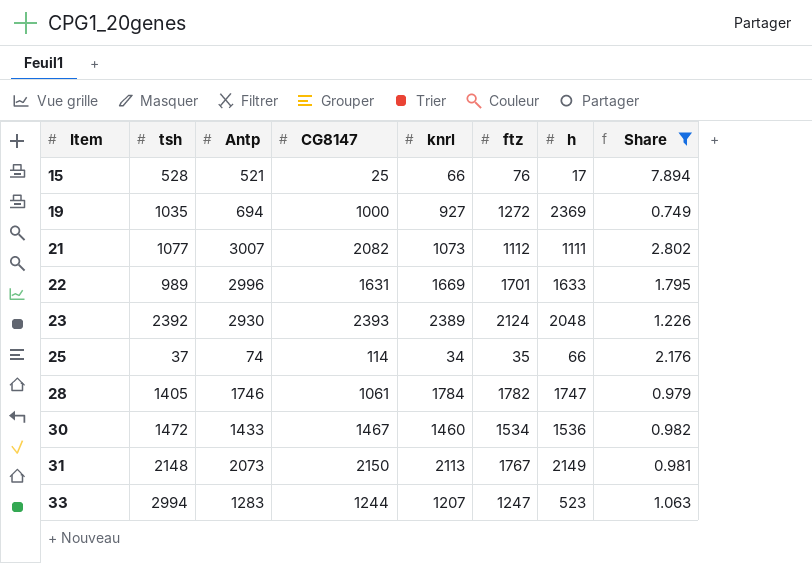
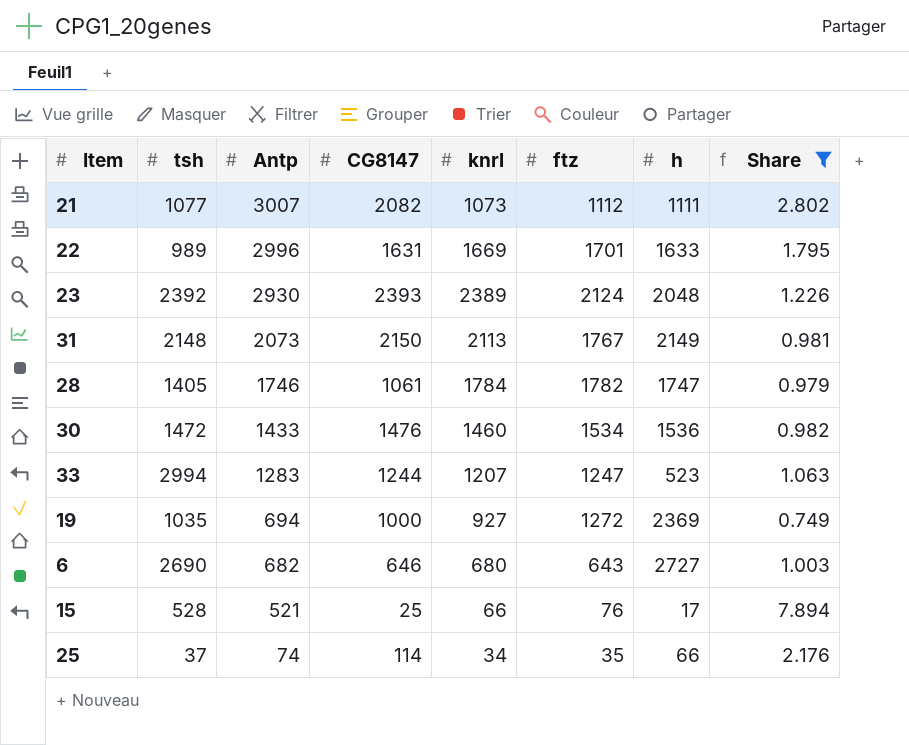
row order: Item ascending -> Antp descending
30 | CG8147: 1467 -> 1476
row 6: none -> 2690 | 682 | 646 | 680 | 643 | 2727 | 1.003

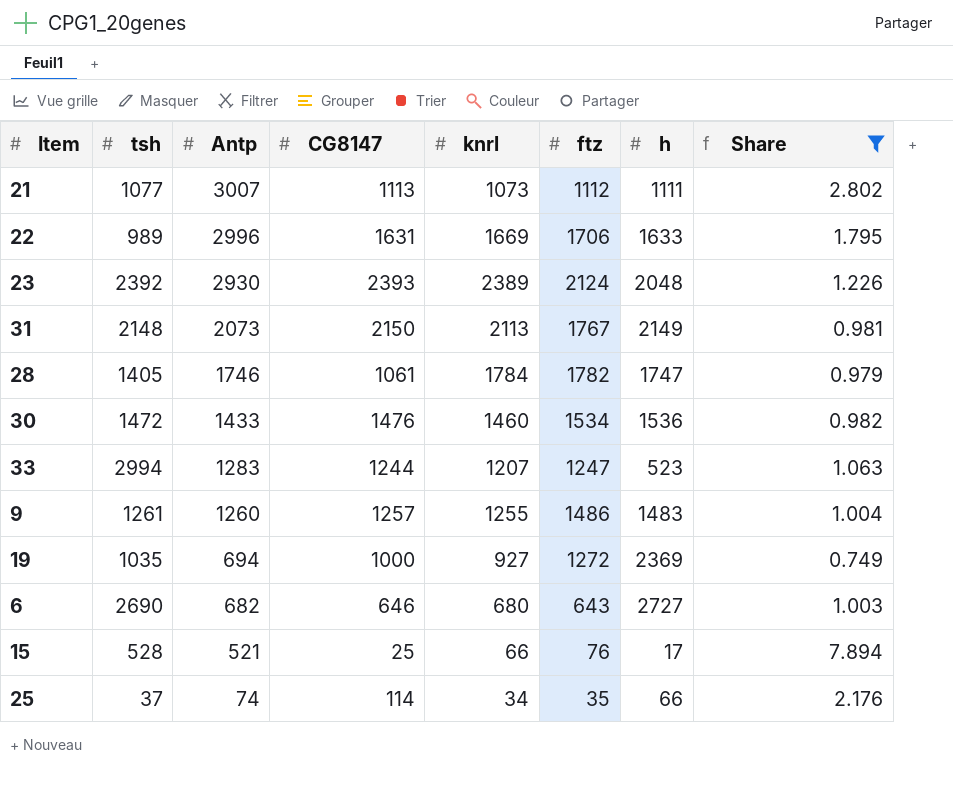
21 | CG8147: 2082 -> 1113
22 | ftz: 1701 -> 1706
row 9: none -> 1261 | 1260 | 1257 | 1255 | 1486 | 1483 | 1.004

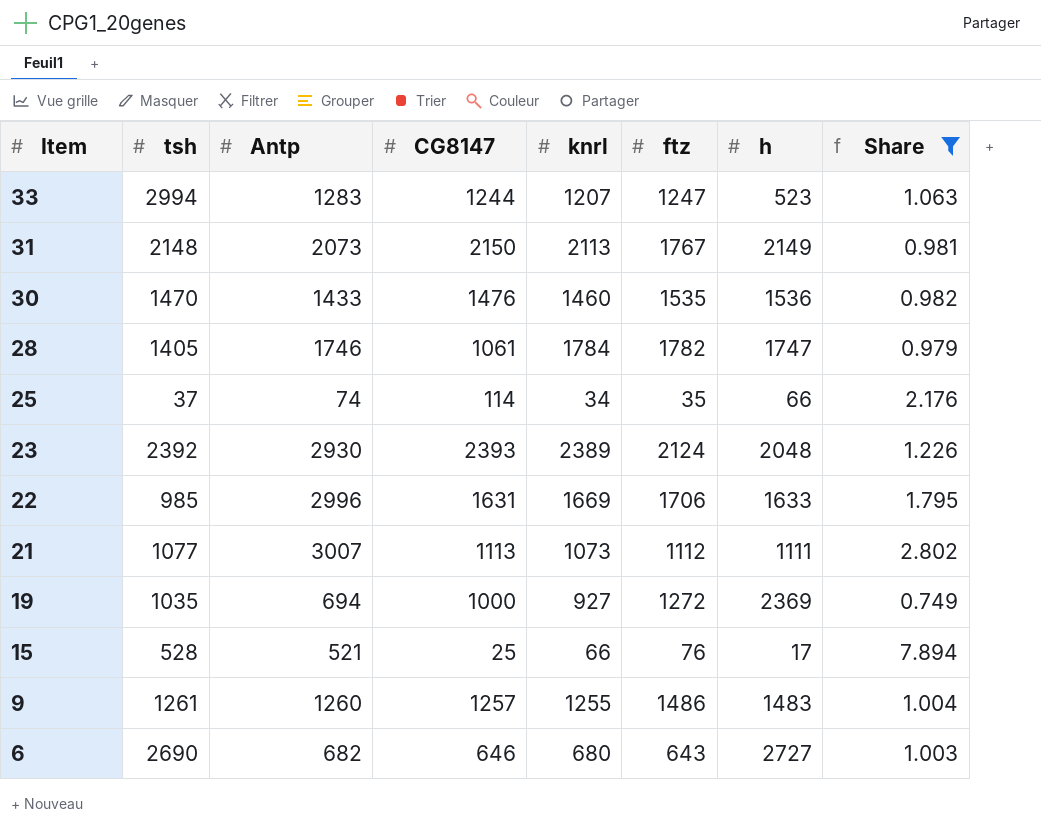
row order: Antp descending -> Item descending
30 | tsh: 1472 -> 1470
30 | ftz: 1534 -> 1535
22 | tsh: 989 -> 985

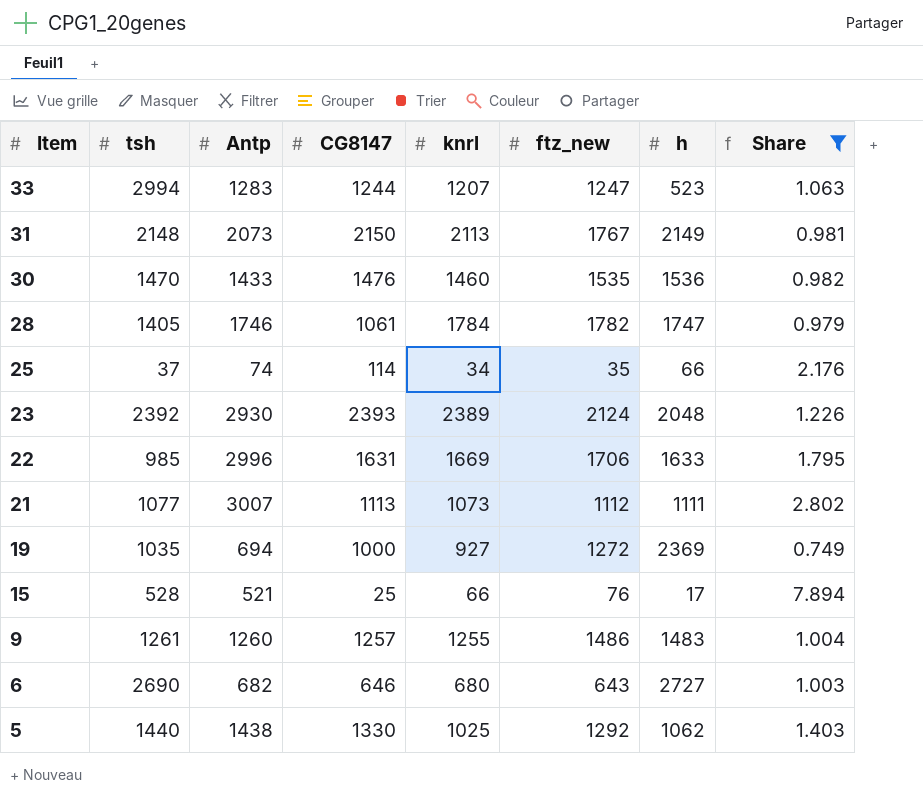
column name: ftz -> ftz_new
row 5: none -> 1440 | 1438 | 1330 | 1025 | 1292 | 1062 | 1.403

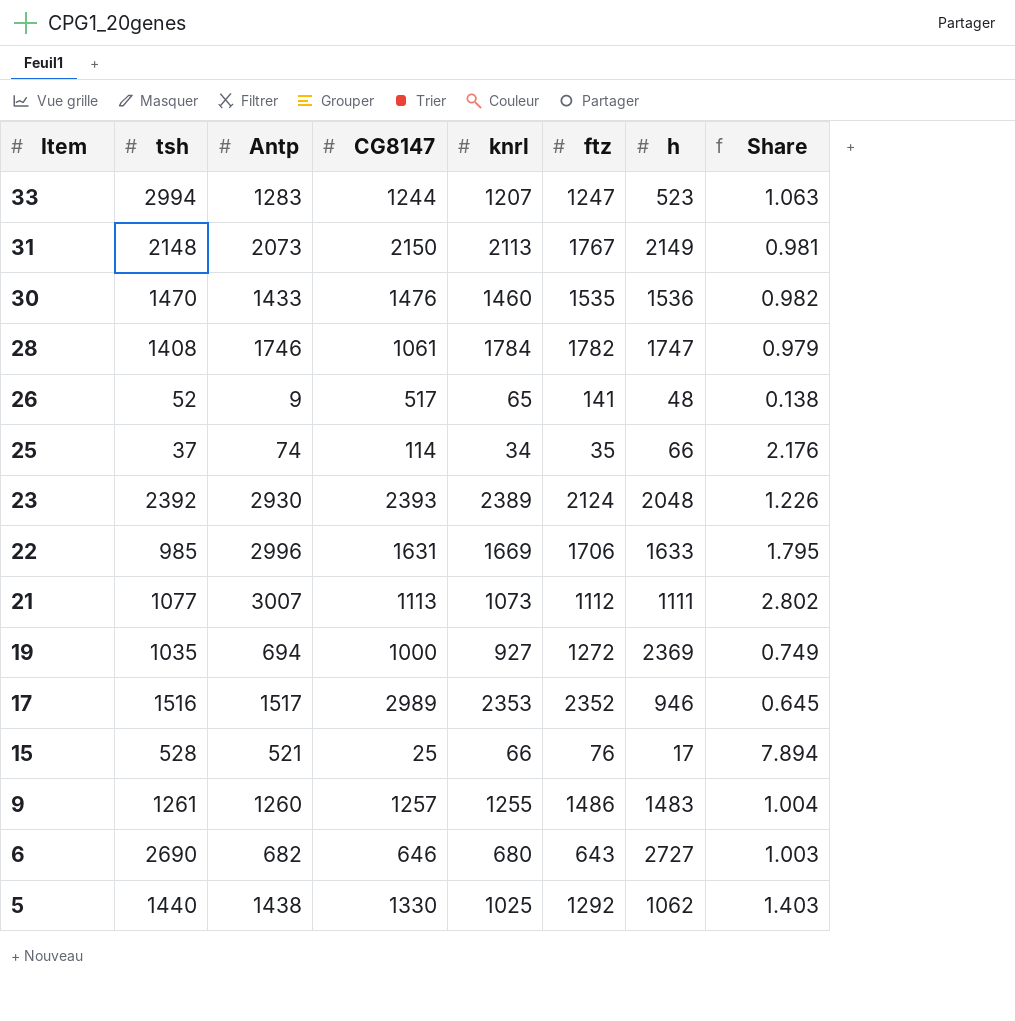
filter: Share >= 0.749 -> none
column name: ftz_new -> ftz
28 | tsh: 1405 -> 1408

